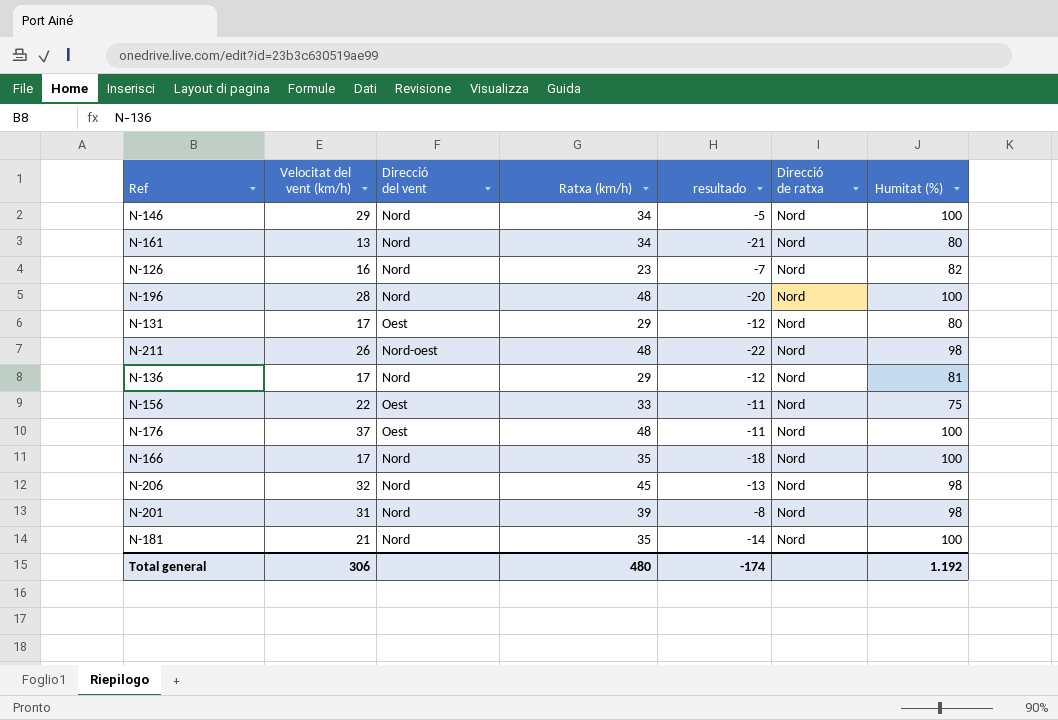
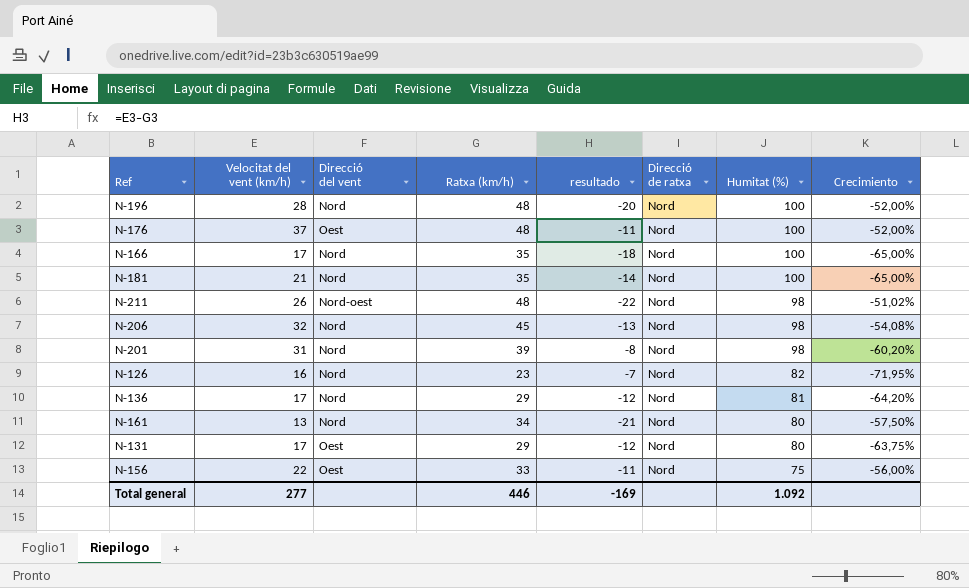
row order: none -> Humitat (%) descending
column Crecimiento | formula: none -> ([Ratxa (km/h)] - [Humitat (%)]) / [Humitat (%)]
row N-146: 29 | Nord | 34 | -5 | Nord | 100 -> none
Total general | Velocitat del vent (km/h): 306 -> 277
Total general | Ratxa (km/h): 480 -> 446
Total general | resultado: -174 -> -169
Total general | Humitat (%): 1.192 -> 1.092

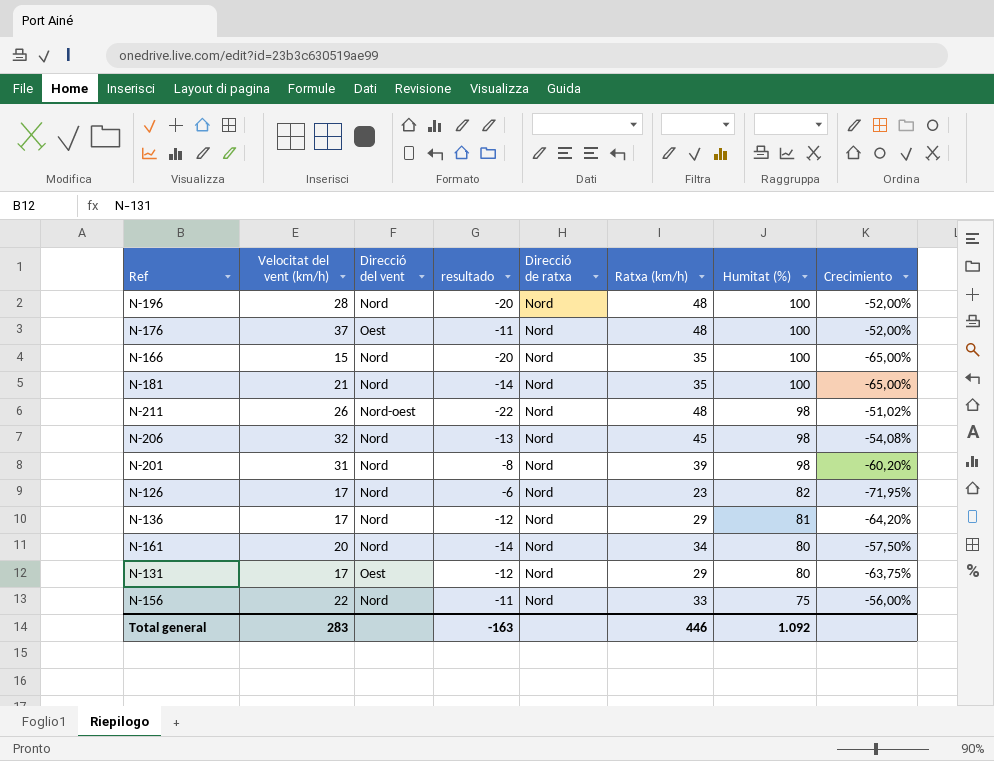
column Ratxa (km/h) | position: 4 -> 6
N-166 | Velocitat del vent (km/h): 17 -> 15
N-166 | resultado: -18 -> -20
N-126 | Velocitat del vent (km/h): 16 -> 17
N-126 | resultado: -7 -> -6
N-161 | Velocitat del vent (km/h): 13 -> 20
N-161 | resultado: -21 -> -14
N-156 | Direcció del vent: Oest -> Nord
Total general | Velocitat del vent (km/h): 277 -> 283
Total general | resultado: -169 -> -163

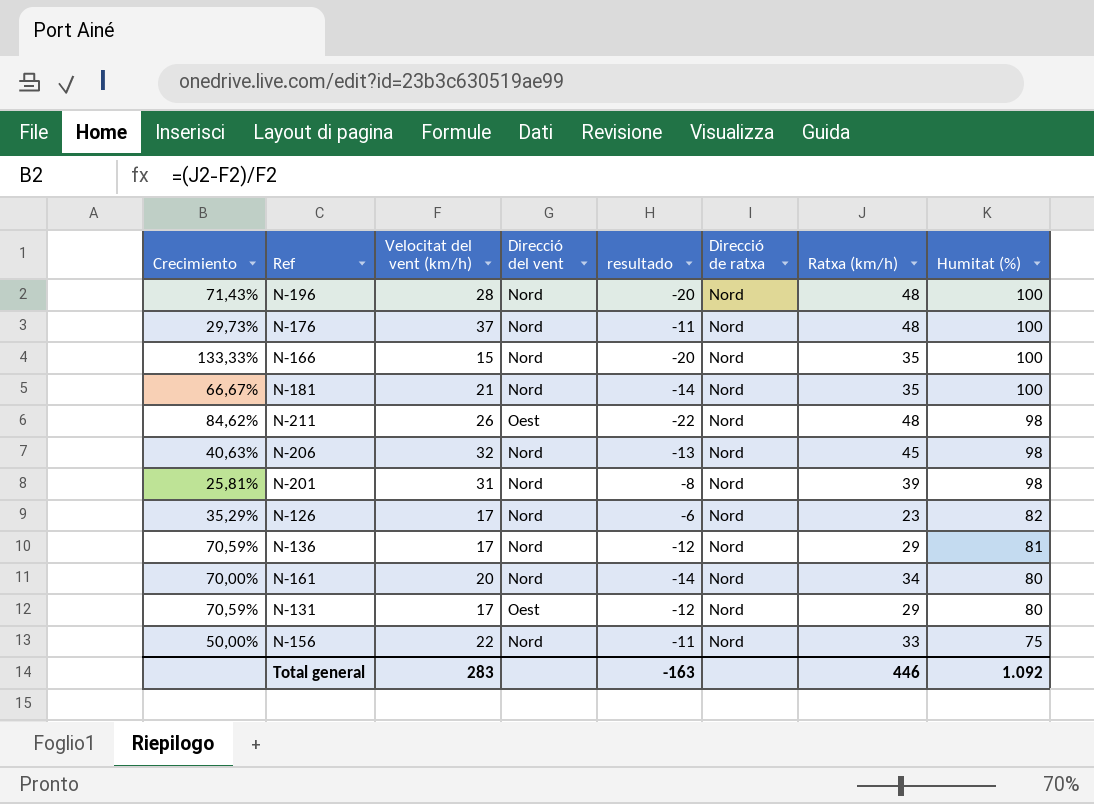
column Crecimiento | formula: ([Ratxa (km/h)] - [Humitat (%)]) / [Humitat (%)] -> ([Ratxa (km/h)] - [Velocitat del vent (km/h)]) / [Velocitat del vent (km/h)]
column Crecimiento | position: 8 -> 1
N-176 | Direcció del vent: Oest -> Nord
N-211 | Direcció del vent: Nord-oest -> Oest

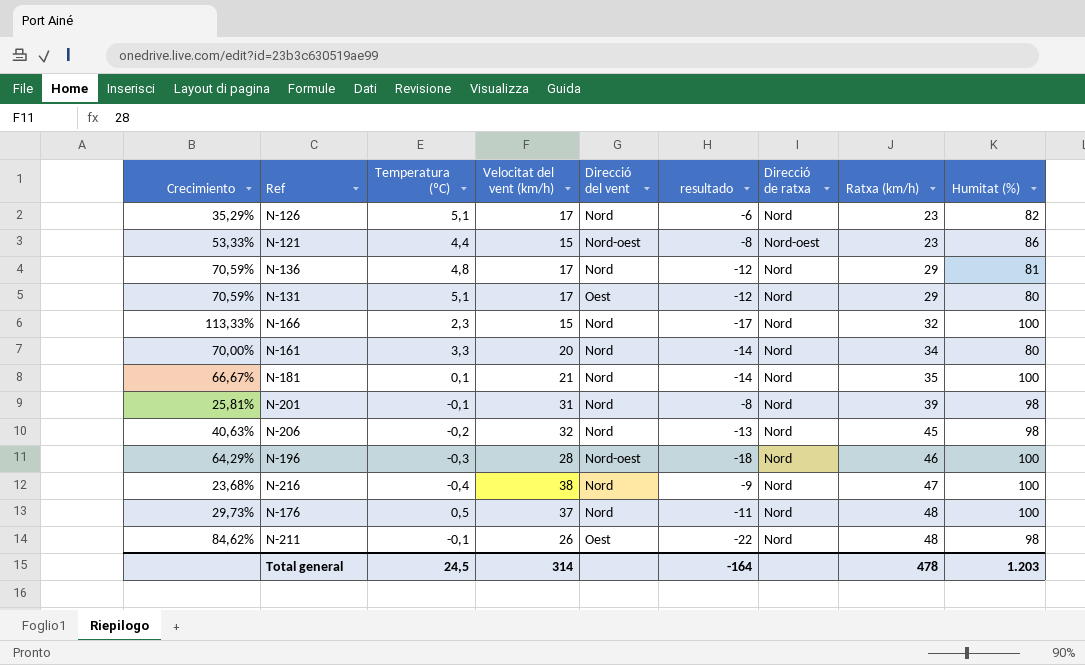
row order: Humitat (%) descending -> Ratxa (km/h) ascending
column Temperatura (ºC) | position: none -> 3
row N-156: 50,00% | 22 | Nord | -11 | Nord | 33 | 75 -> none
row N-121: none -> 53,33% | 4,4 | 15 | Nord-oest | -8 | Nord-oest | 23 | 86
N-166 | Crecimiento: 133,33% -> 113,33%
N-166 | resultado: -20 -> -17
N-166 | Ratxa (km/h): 35 -> 32
N-196 | Crecimiento: 71,43% -> 64,29%
N-196 | Direcció del vent: Nord -> Nord-oest
N-196 | resultado: -20 -> -18
N-196 | Ratxa (km/h): 48 -> 46
row N-216: none -> 23,68% | -0,4 | 38 | Nord | -9 | Nord | 47 | 100
Total general | Velocitat del vent (km/h): 283 -> 314
Total general | resultado: -163 -> -164
Total general | Ratxa (km/h): 446 -> 478
Total general | Humitat (%): 1.092 -> 1.203

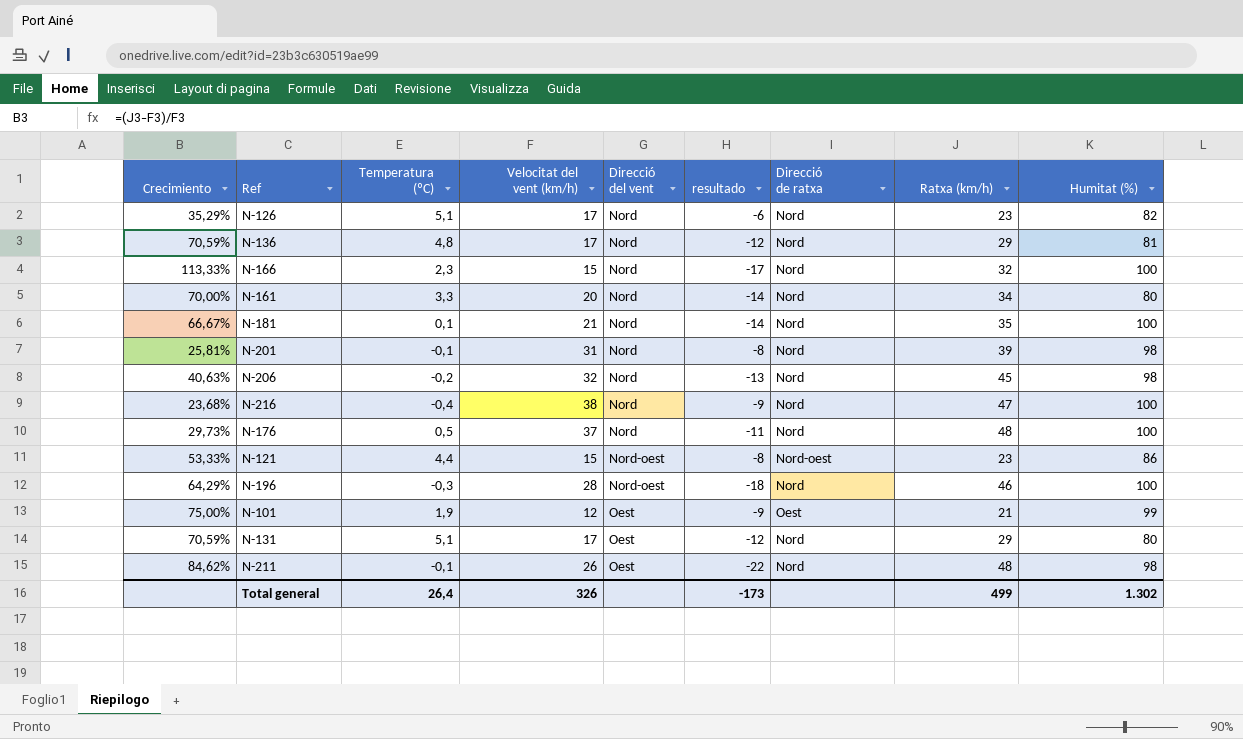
row order: Ratxa (km/h) ascending -> Direcció del vent ascending
row N-101: none -> 75,00% | 1,9 | 12 | Oest | -9 | Oest | 21 | 99
Total general | Temperatura (ºC): 24,5 -> 26,4
Total general | Velocitat del vent (km/h): 314 -> 326
Total general | resultado: -164 -> -173
Total general | Ratxa (km/h): 478 -> 499
Total general | Humitat (%): 1.203 -> 1.302

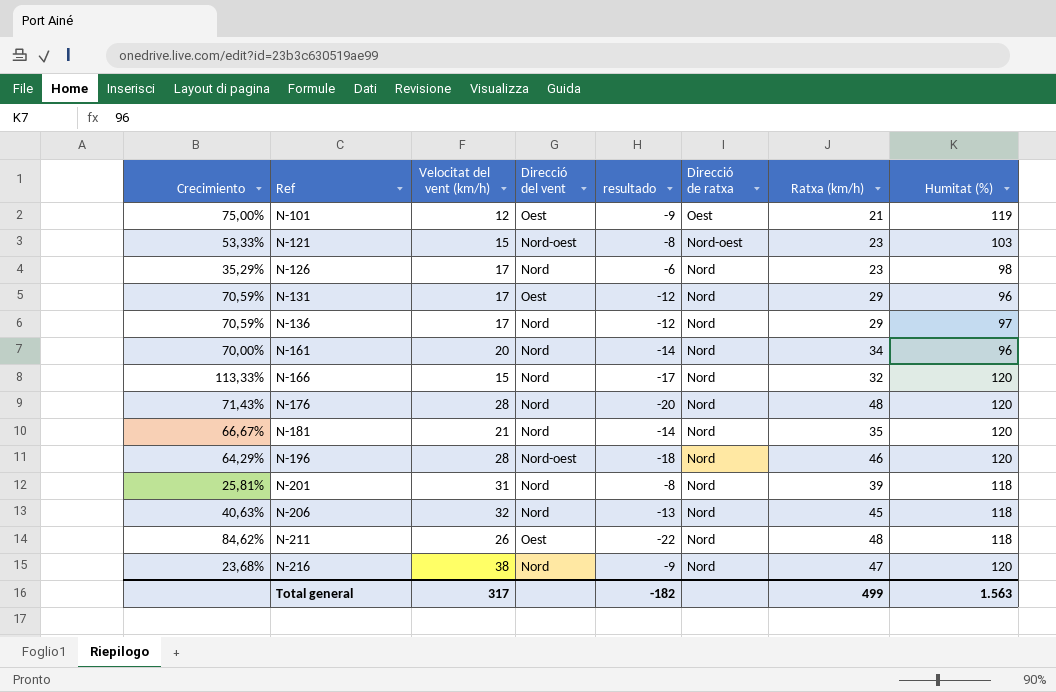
row order: Direcció del vent ascending -> Ref ascending
column Temperatura (ºC) | position: 3 -> none
N-101 | Humitat (%): 99 -> 119
N-121 | Humitat (%): 86 -> 103
N-126 | Humitat (%): 82 -> 98
N-131 | Humitat (%): 80 -> 96
N-136 | Humitat (%): 81 -> 97
N-161 | Humitat (%): 80 -> 96
N-166 | Humitat (%): 100 -> 120
N-176 | Crecimiento: 29,73% -> 71,43%
N-176 | Velocitat del vent (km/h): 37 -> 28
N-176 | resultado: -11 -> -20
N-176 | Humitat (%): 100 -> 120
N-181 | Humitat (%): 100 -> 120
N-196 | Humitat (%): 100 -> 120
N-201 | Humitat (%): 98 -> 118
N-206 | Humitat (%): 98 -> 118
N-211 | Humitat (%): 98 -> 118
N-216 | Humitat (%): 100 -> 120
Total general | Velocitat del vent (km/h): 326 -> 317
Total general | resultado: -173 -> -182
Total general | Humitat (%): 1.302 -> 1.563

